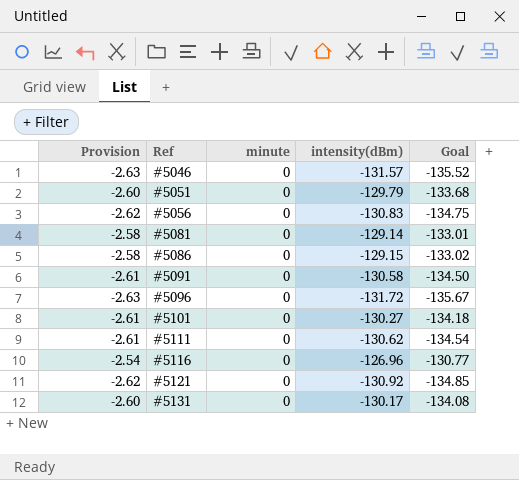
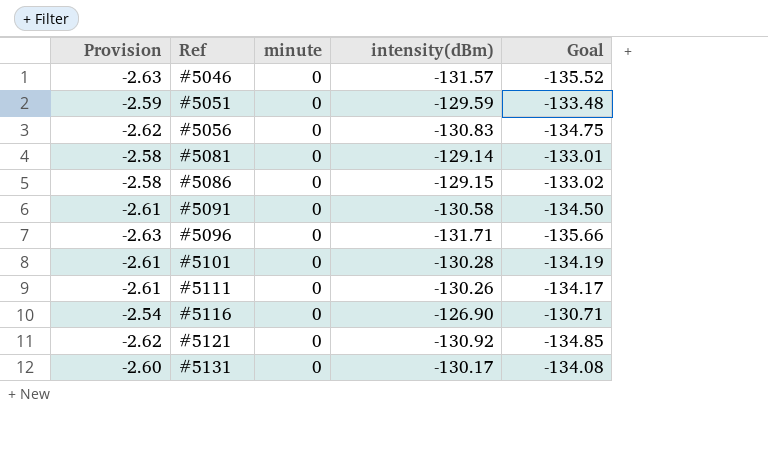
#5051 | Provision: -2.60 -> -2.59
#5051 | intensity(dBm): -129.79 -> -129.59
#5051 | Goal: -133.68 -> -133.48
#5096 | intensity(dBm): -131.72 -> -131.71
#5096 | Goal: -135.67 -> -135.66
#5101 | intensity(dBm): -130.27 -> -130.28
#5101 | Goal: -134.18 -> -134.19
#5111 | intensity(dBm): -130.62 -> -130.26
#5111 | Goal: -134.54 -> -134.17
#5116 | intensity(dBm): -126.96 -> -126.90
#5116 | Goal: -130.77 -> -130.71

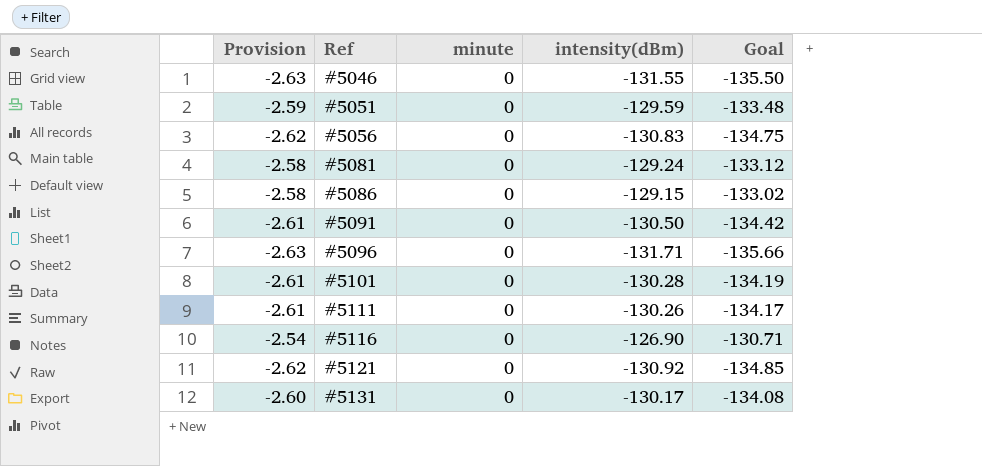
#5046 | intensity(dBm): -131.57 -> -131.55
#5046 | Goal: -135.52 -> -135.50
#5081 | intensity(dBm): -129.14 -> -129.24
#5081 | Goal: -133.01 -> -133.12
#5091 | intensity(dBm): -130.58 -> -130.50
#5091 | Goal: -134.50 -> -134.42

